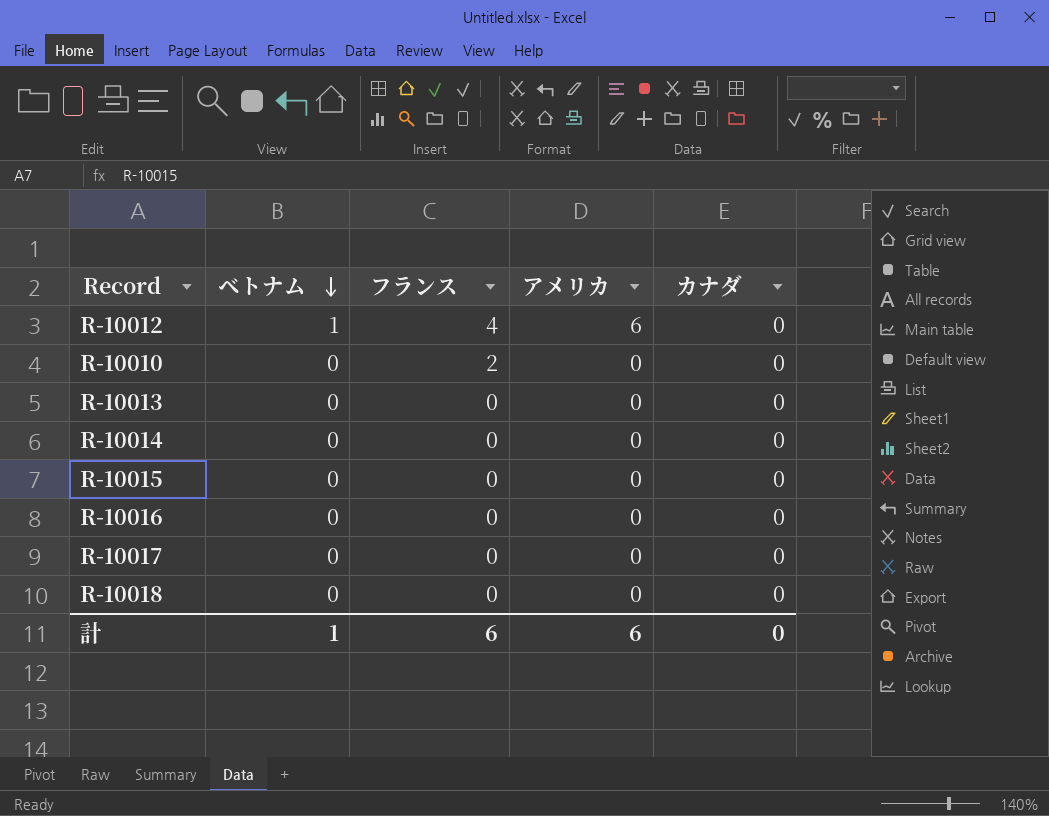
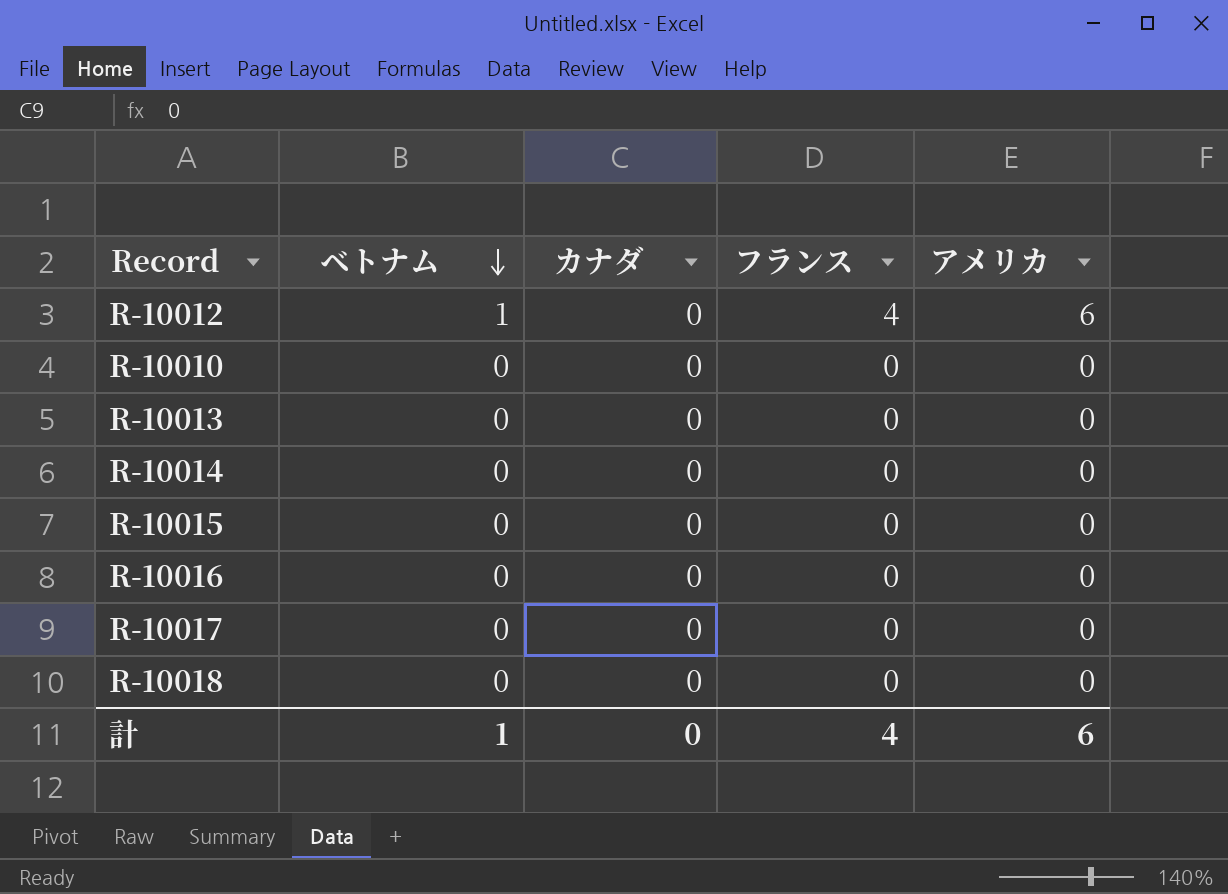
column カナダ | position: 5 -> 3
R-10010 | フランス: 2 -> 0
計 | フランス: 6 -> 4

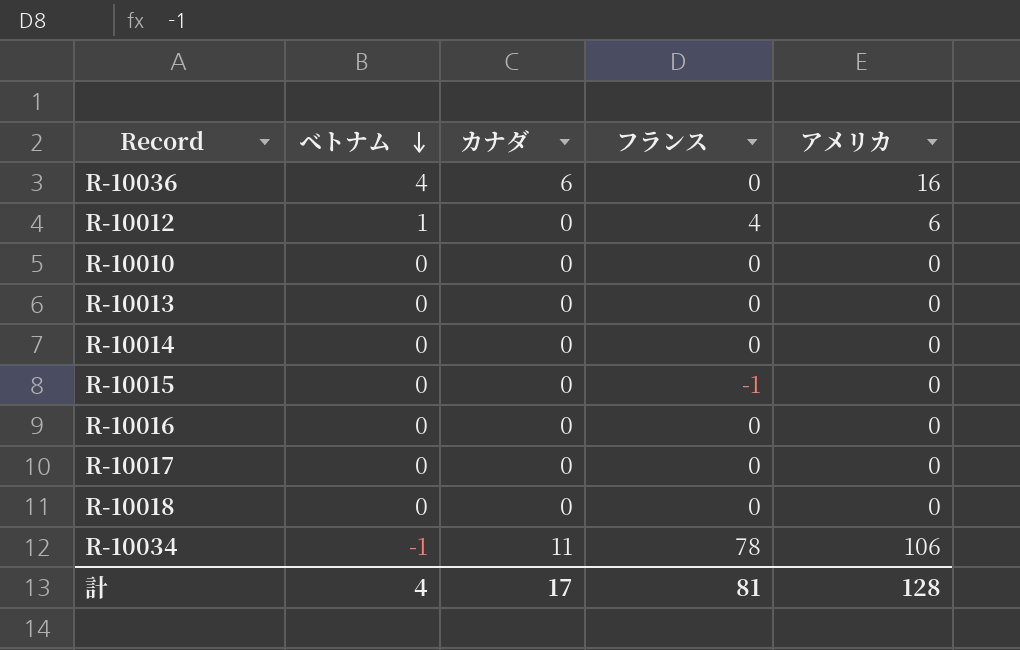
row R-10036: none -> 4 | 6 | 0 | 16
R-10015 | フランス: 0 -> -1
row R-10034: none -> -1 | 11 | 78 | 106
計 | ベトナム: 1 -> 4
計 | カナダ: 0 -> 17
計 | フランス: 4 -> 81
計 | アメリカ: 6 -> 128

